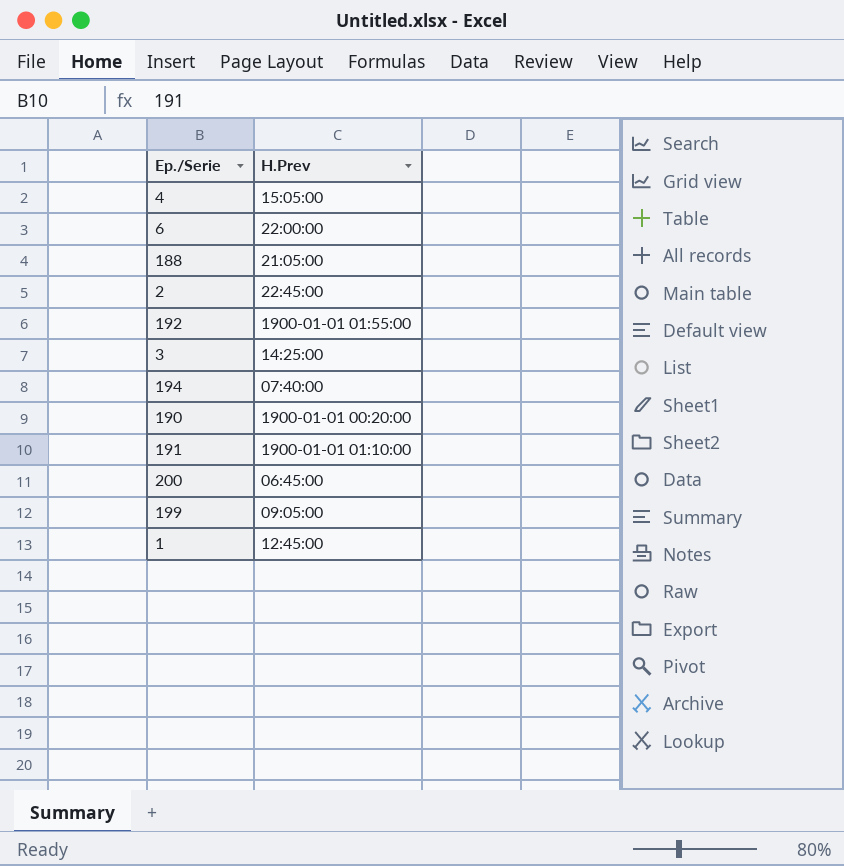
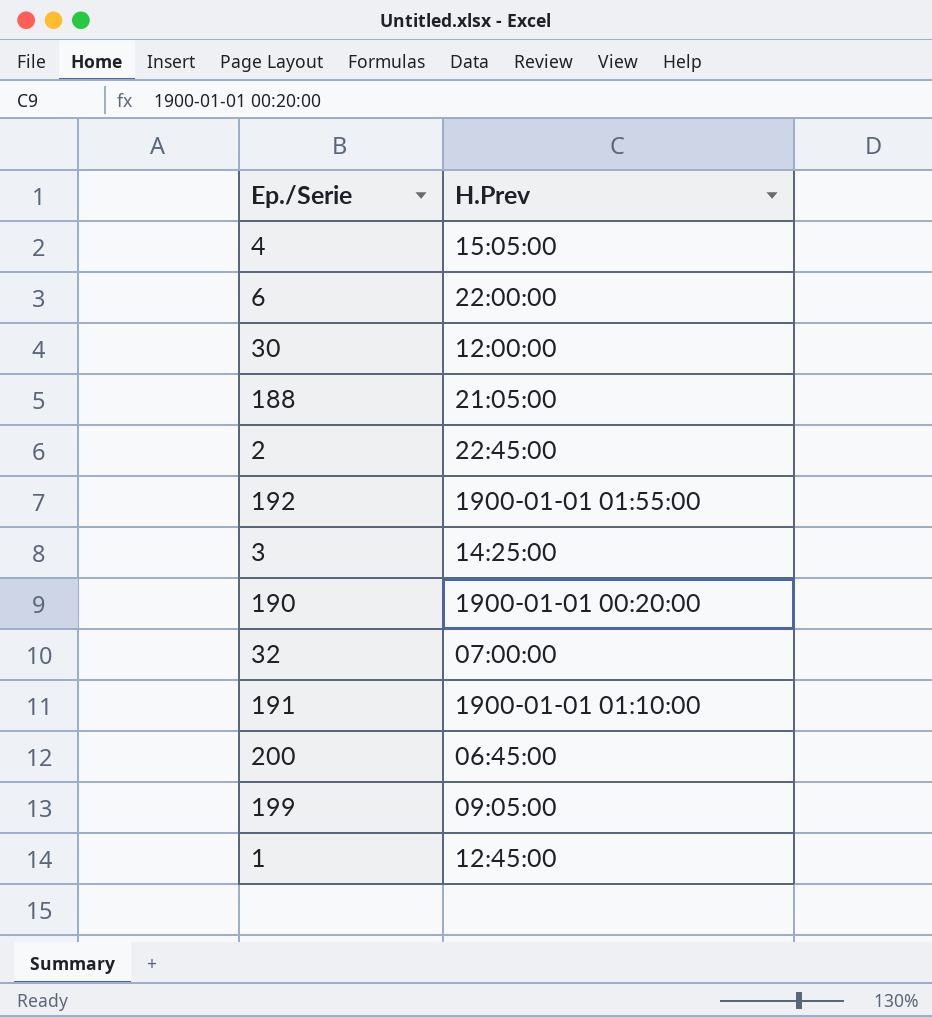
row 194: 07:40:00 -> none
row 30: none -> 12:00:00
row 32: none -> 07:00:00

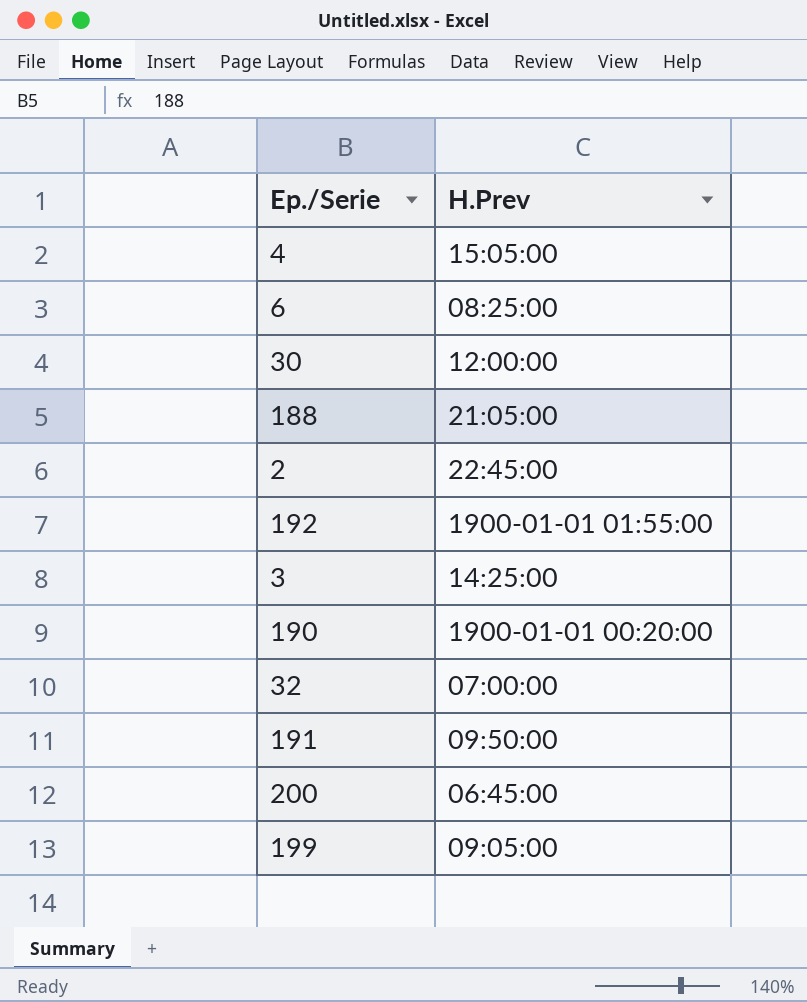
row 1: 12:45:00 -> none
6 | H.Prev: 22:00:00 -> 08:25:00
191 | H.Prev: 1900-01-01 01:10:00 -> 09:50:00

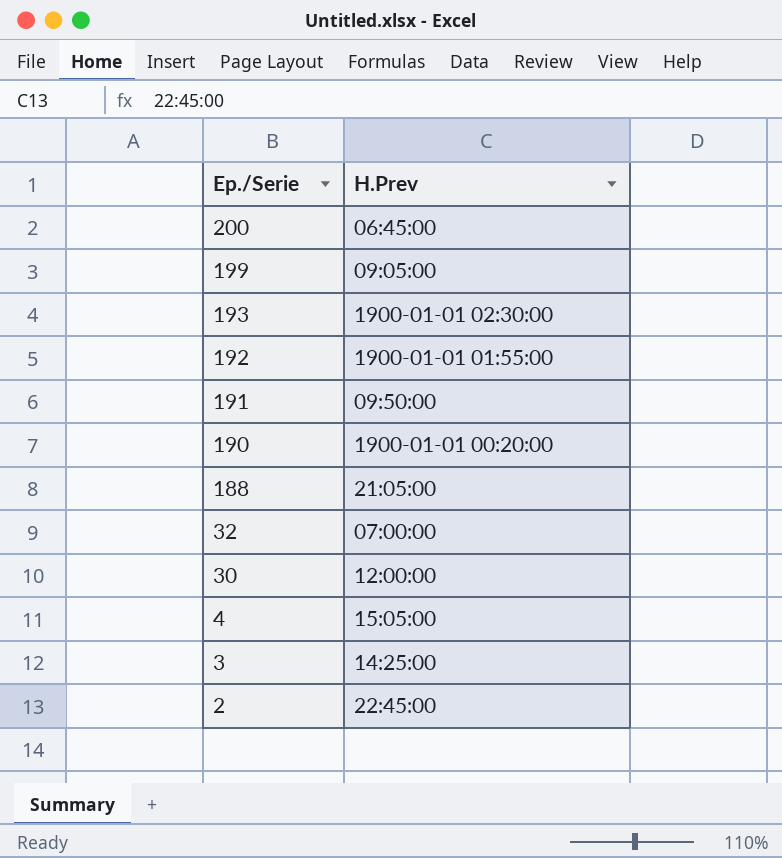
row order: none -> Ep./Serie descending
row 6: 08:25:00 -> none
row 193: none -> 1900-01-01 02:30:00

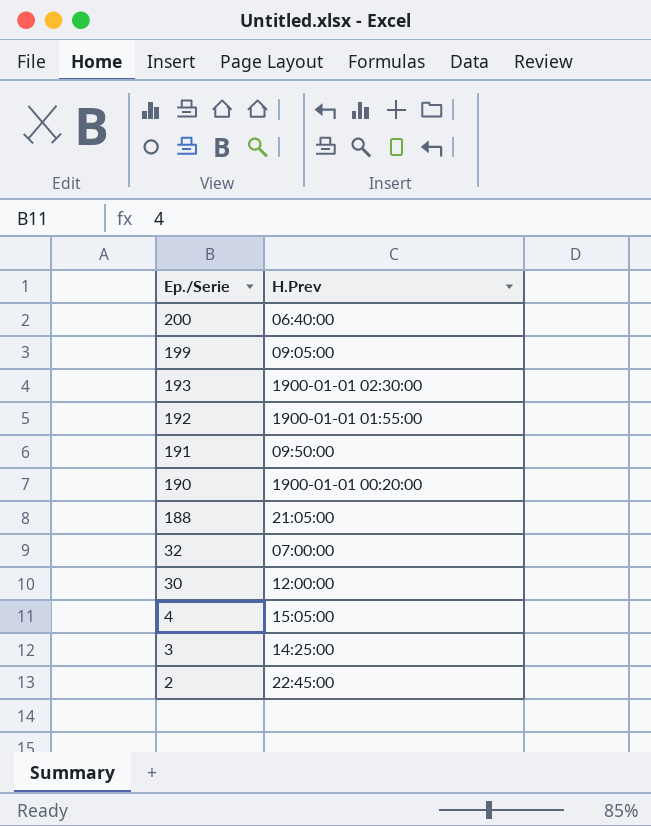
200 | H.Prev: 06:45:00 -> 06:40:00

